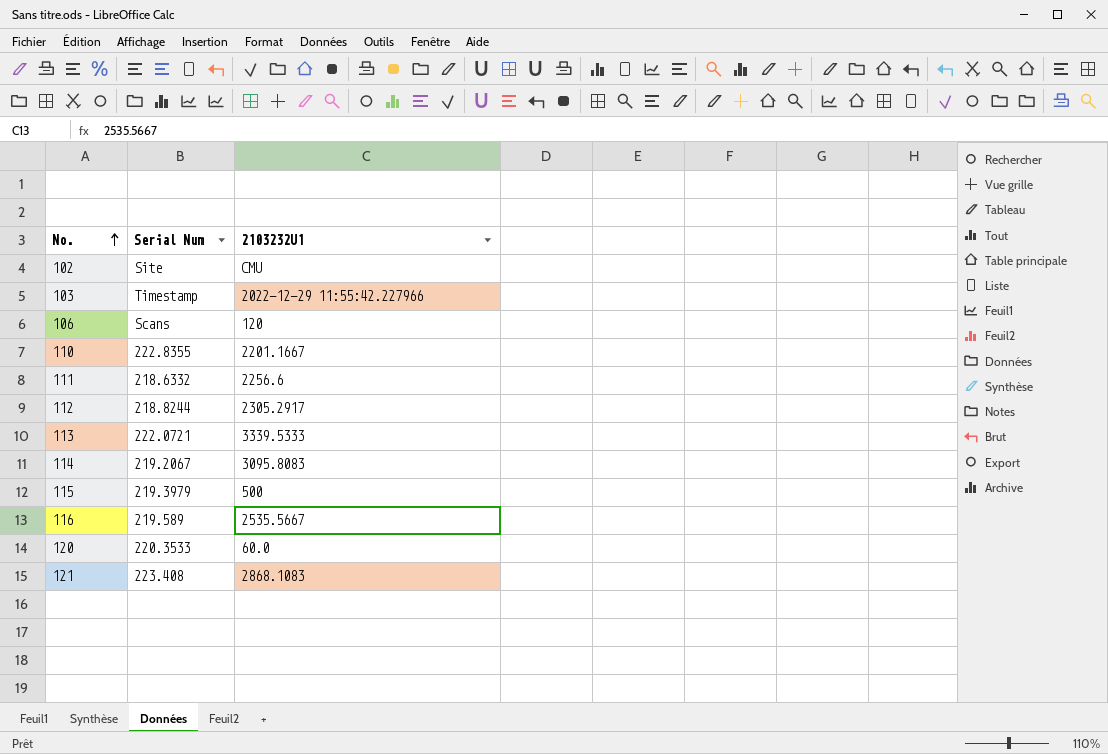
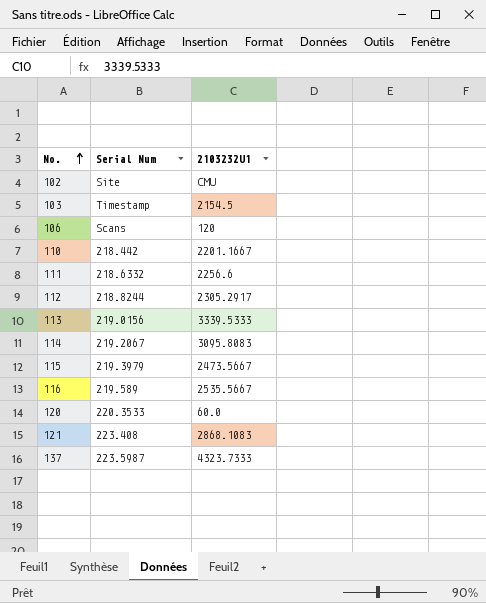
103 | 2103232U1: 2022-12-29 11:55:42.227966 -> 2154.5
110 | Serial Num: 222.8355 -> 218.442
113 | Serial Num: 222.0721 -> 219.0156
115 | 2103232U1: 500 -> 2473.5667
row 137: none -> 223.5987 | 4323.7333

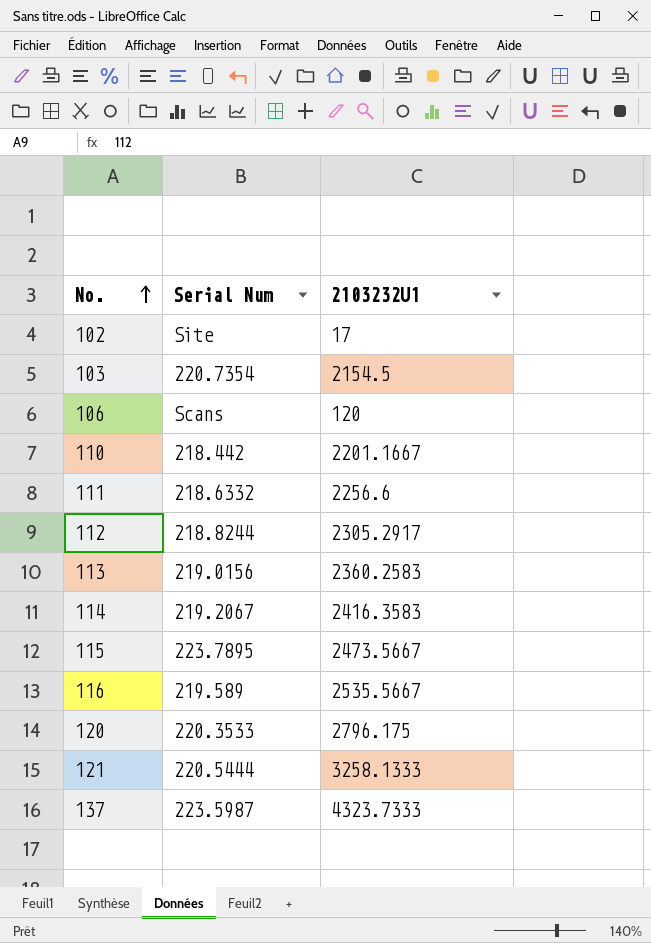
102 | 2103232U1: CMU -> 17
103 | Serial Num: Timestamp -> 220.7354
113 | 2103232U1: 3339.5333 -> 2360.2583
114 | 2103232U1: 3095.8083 -> 2416.3583
115 | Serial Num: 219.3979 -> 223.7895
120 | 2103232U1: 60.0 -> 2796.175
121 | Serial Num: 223.408 -> 220.5444
121 | 2103232U1: 2868.1083 -> 3258.1333

